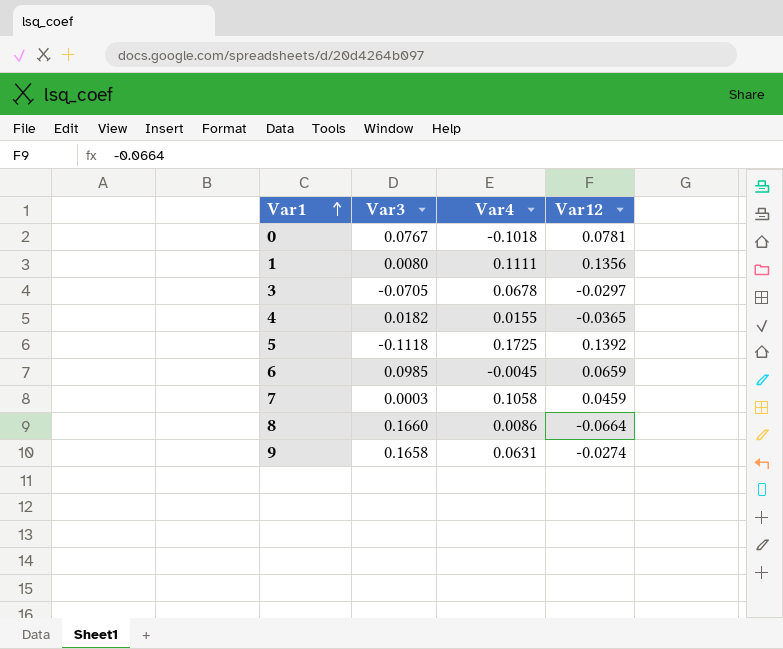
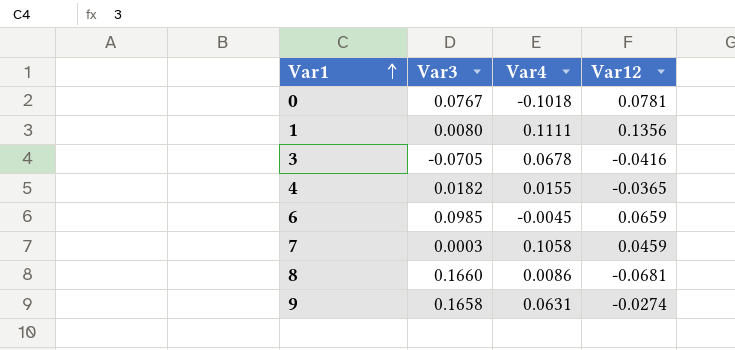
row 5: -0.1118 | 0.1725 | 0.1392 -> none
3 | Var12: -0.0297 -> -0.0416
8 | Var12: -0.0664 -> -0.0681

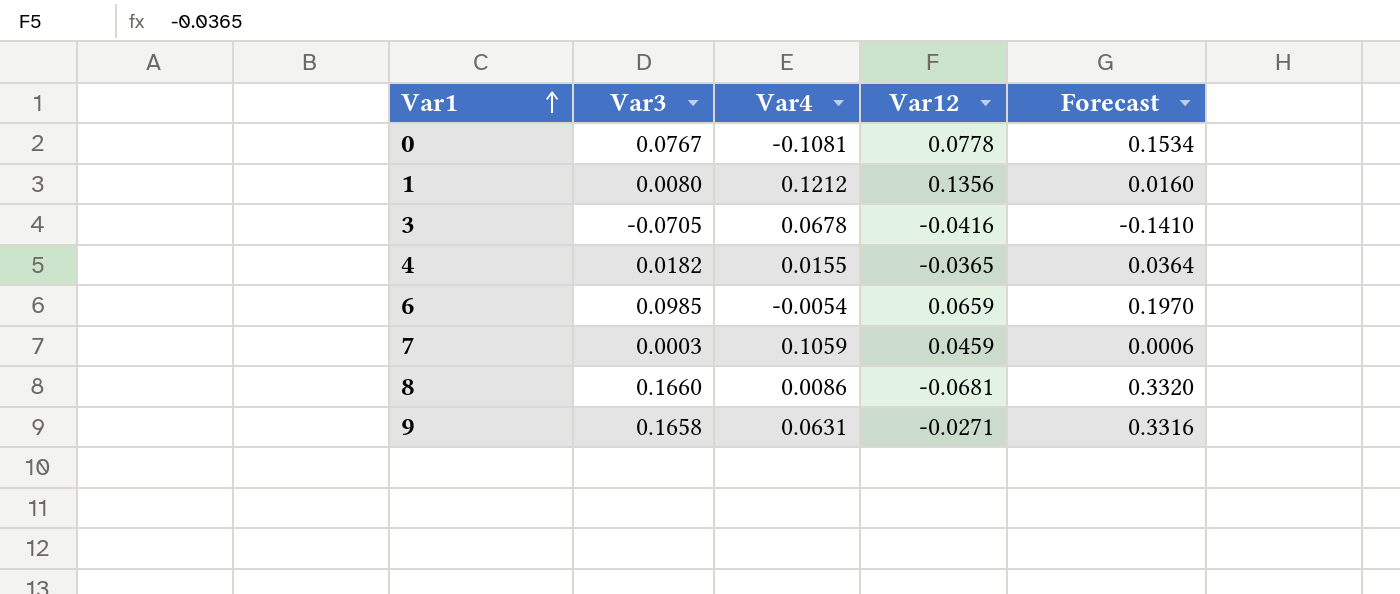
column Forecast | formula: none -> [Var3] * 2
0 | Var4: -0.1018 -> -0.1081
0 | Var12: 0.0781 -> 0.0778
1 | Var4: 0.1111 -> 0.1212
6 | Var4: -0.0045 -> -0.0054
7 | Var4: 0.1058 -> 0.1059
9 | Var12: -0.0274 -> -0.0271

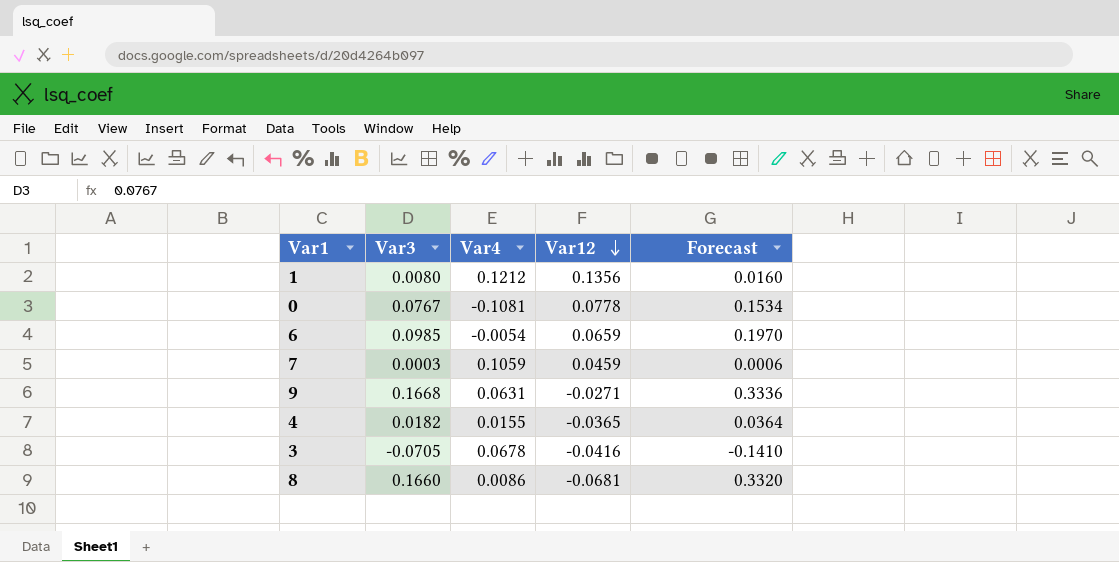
row order: Var1 ascending -> Var12 descending
9 | Var3: 0.1658 -> 0.1668
9 | Forecast: 0.3316 -> 0.3336

